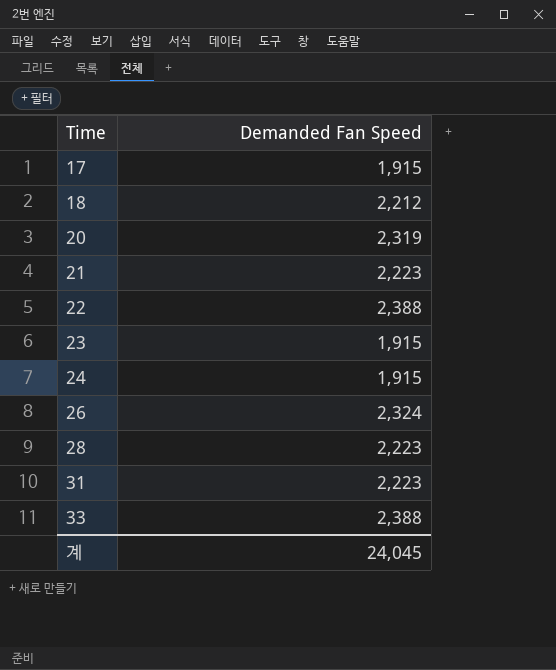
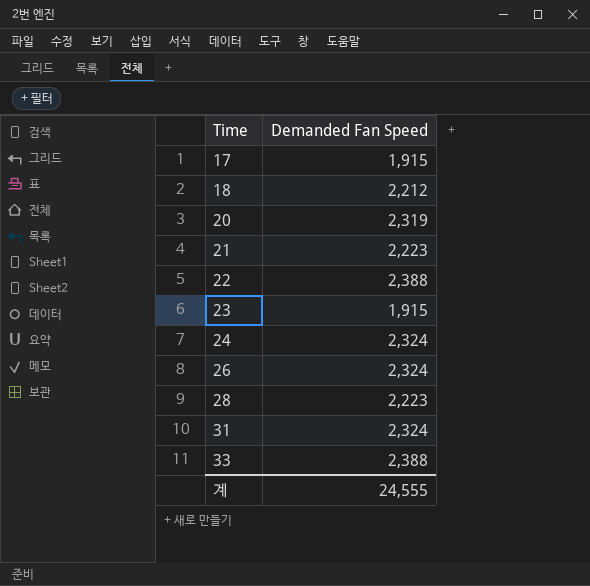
24 | Demanded Fan Speed: 1,915 -> 2,324
31 | Demanded Fan Speed: 2,223 -> 2,324
계 | Demanded Fan Speed: 24,045 -> 24,555

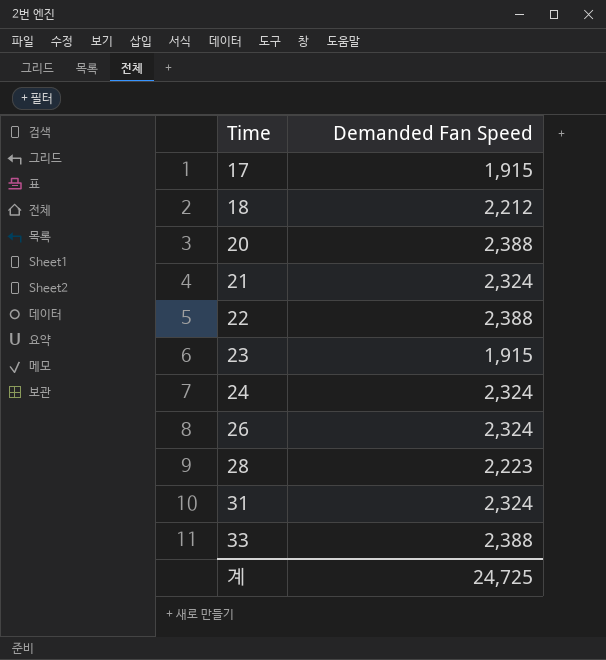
20 | Demanded Fan Speed: 2,319 -> 2,388
21 | Demanded Fan Speed: 2,223 -> 2,324
계 | Demanded Fan Speed: 24,555 -> 24,725

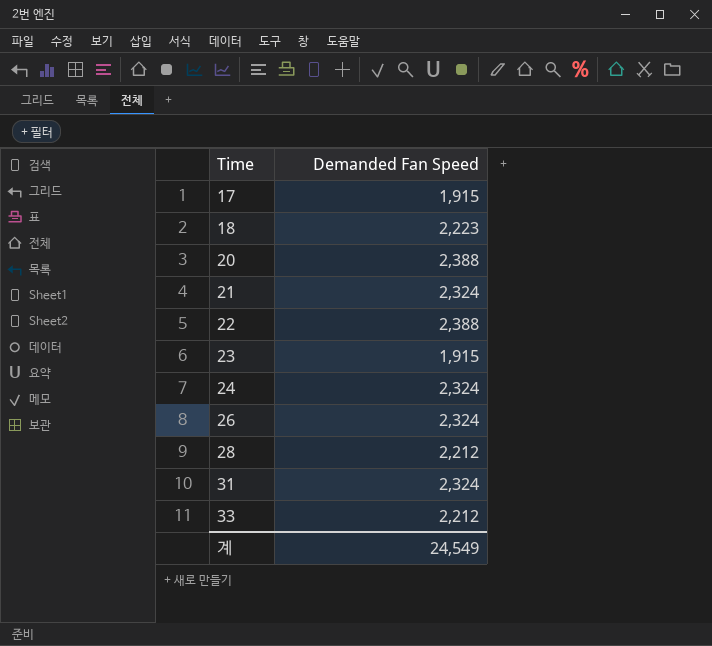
18 | Demanded Fan Speed: 2,212 -> 2,223
28 | Demanded Fan Speed: 2,223 -> 2,212
33 | Demanded Fan Speed: 2,388 -> 2,212
계 | Demanded Fan Speed: 24,725 -> 24,549

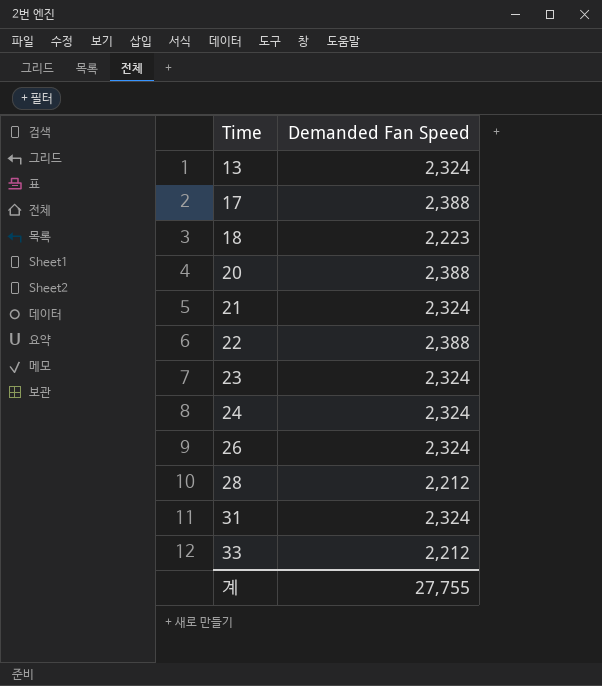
row 13: none -> 2,324
17 | Demanded Fan Speed: 1,915 -> 2,388
23 | Demanded Fan Speed: 1,915 -> 2,324
계 | Demanded Fan Speed: 24,549 -> 27,755

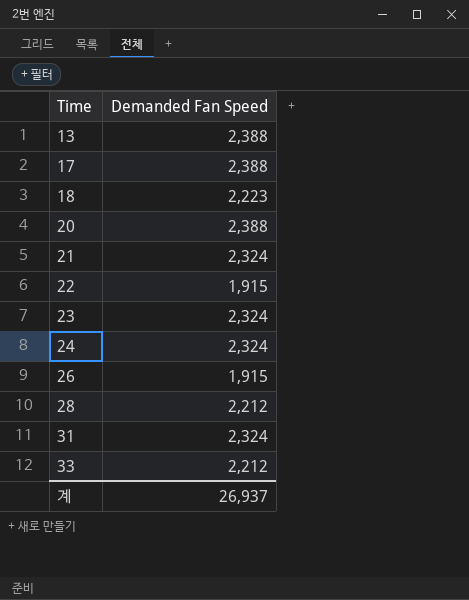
13 | Demanded Fan Speed: 2,324 -> 2,388
22 | Demanded Fan Speed: 2,388 -> 1,915
26 | Demanded Fan Speed: 2,324 -> 1,915
계 | Demanded Fan Speed: 27,755 -> 26,937

